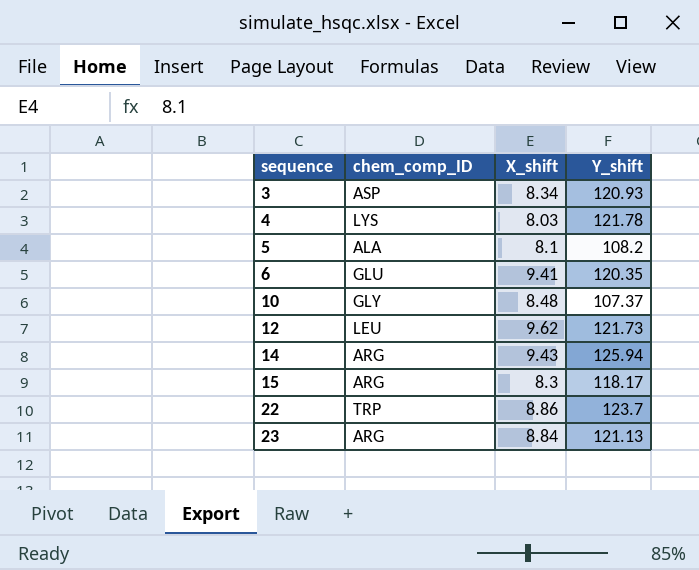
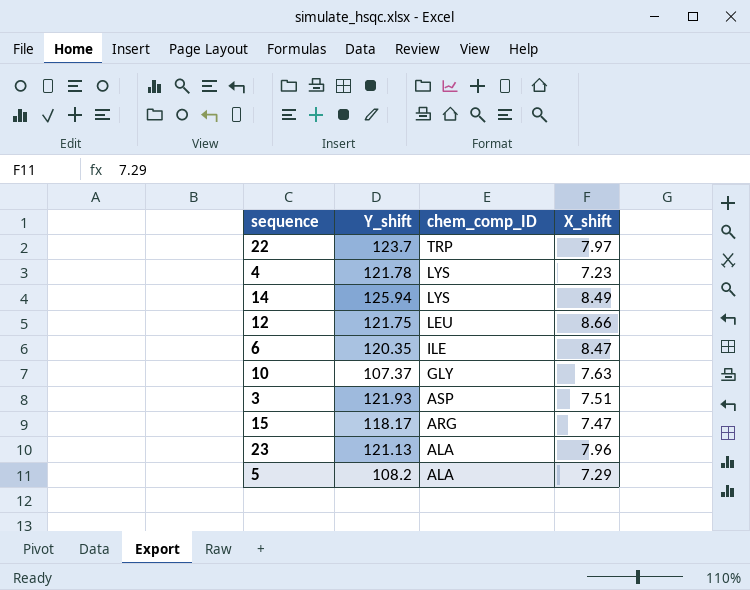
row order: sequence ascending -> chem_comp_ID descending
column Y_shift | position: 4 -> 2
22 | X_shift: 8.86 -> 7.97
4 | X_shift: 8.03 -> 7.23
14 | chem_comp_ID: ARG -> LYS
14 | X_shift: 9.43 -> 8.49
12 | Y_shift: 121.73 -> 121.75
12 | X_shift: 9.62 -> 8.66
6 | chem_comp_ID: GLU -> ILE
6 | X_shift: 9.41 -> 8.47
10 | X_shift: 8.48 -> 7.63
3 | Y_shift: 120.93 -> 121.93
3 | X_shift: 8.34 -> 7.51
15 | X_shift: 8.3 -> 7.47
23 | chem_comp_ID: ARG -> ALA
23 | X_shift: 8.84 -> 7.96
5 | X_shift: 8.1 -> 7.29

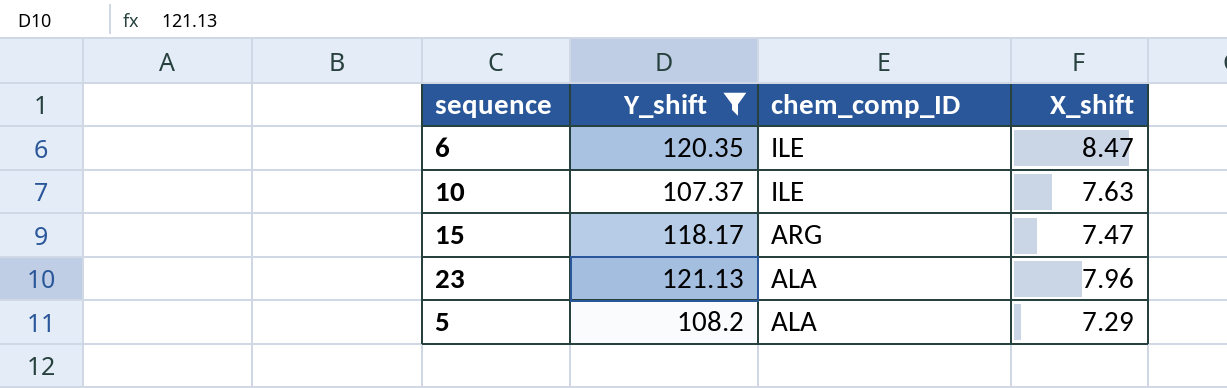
filter: none -> Y_shift <= 121.13
10 | chem_comp_ID: GLY -> ILE

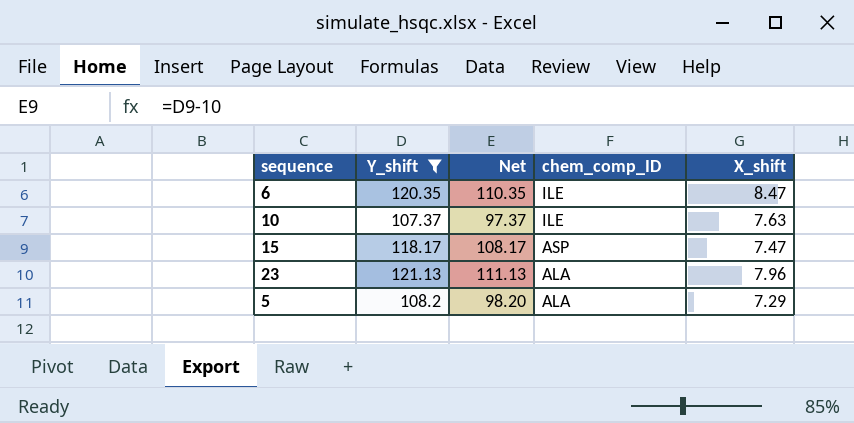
column Net | formula: none -> [Y_shift] - 10
15 | chem_comp_ID: ARG -> ASP

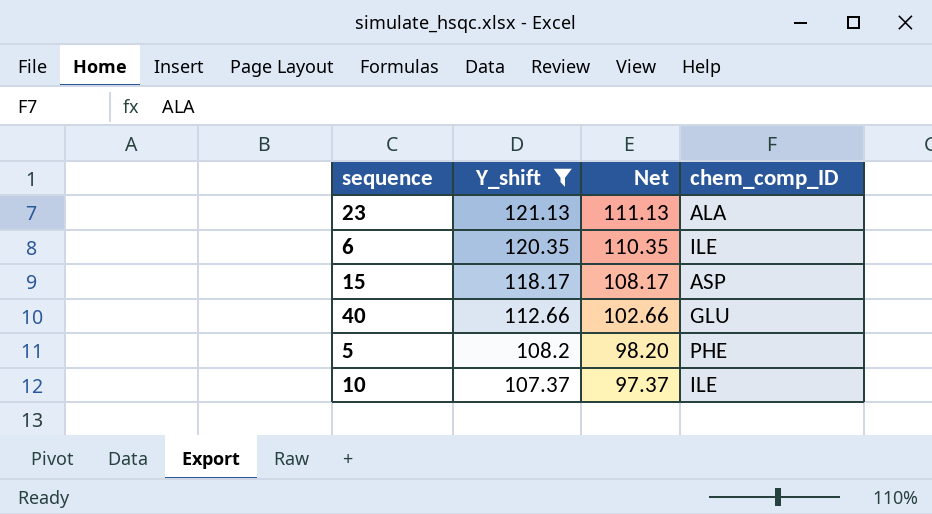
row order: chem_comp_ID descending -> Y_shift descending
column X_shift | position: 5 -> none
row 40: none -> 112.66 | 102.66 | GLU
5 | chem_comp_ID: ALA -> PHE

